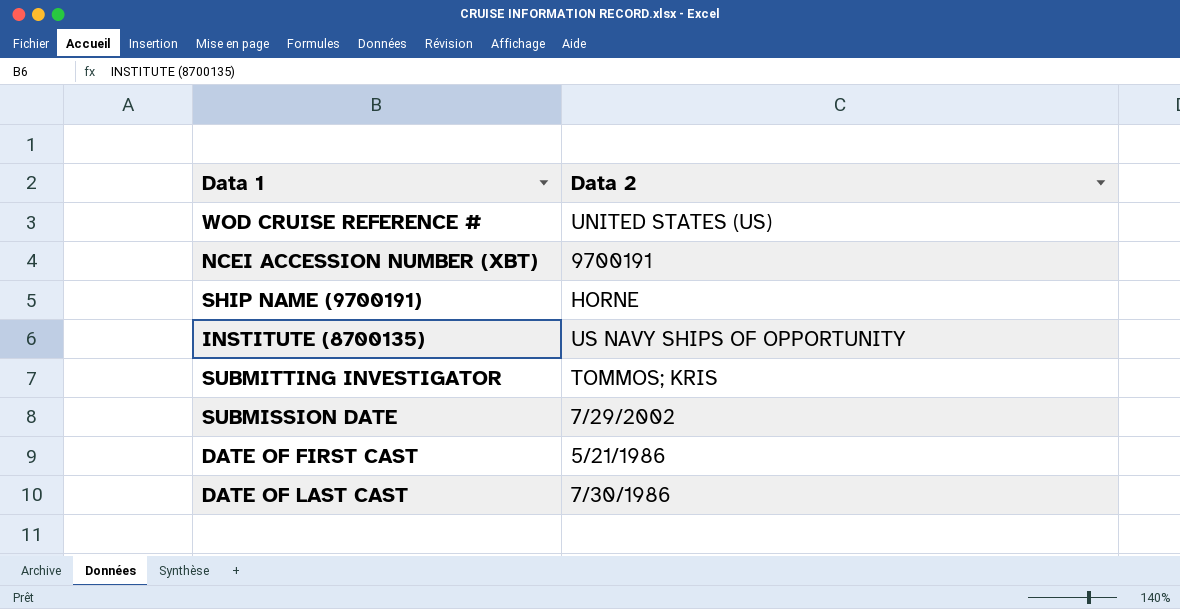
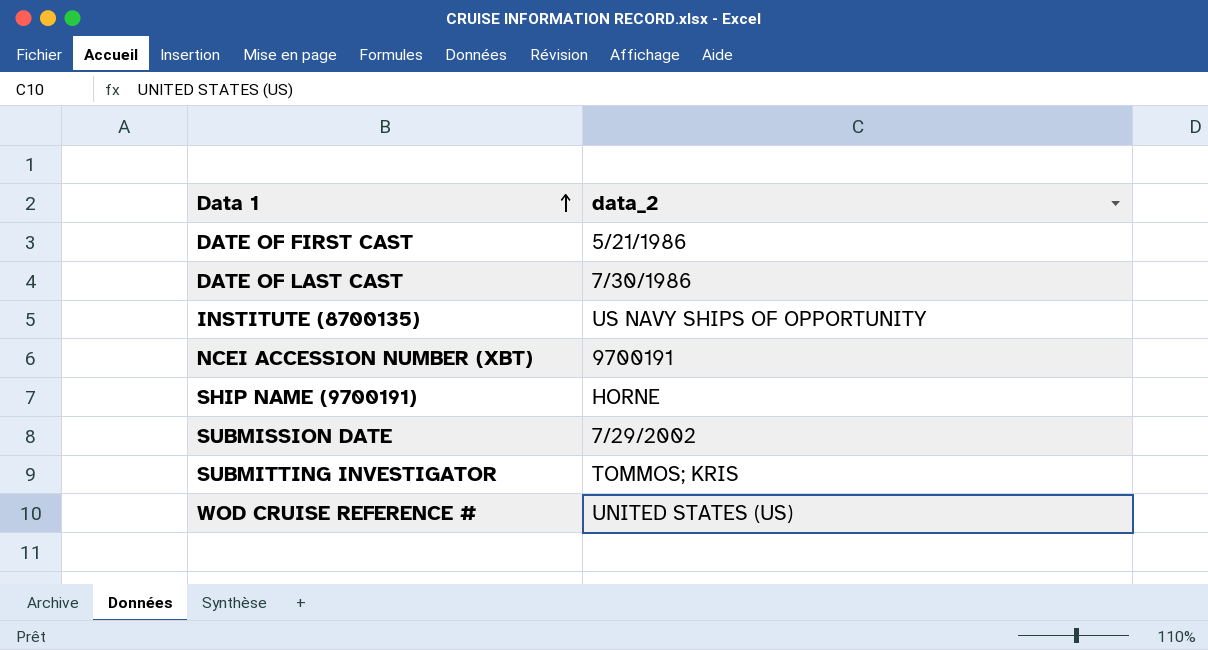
row order: none -> Data 1 ascending
column name: Data 2 -> data_2

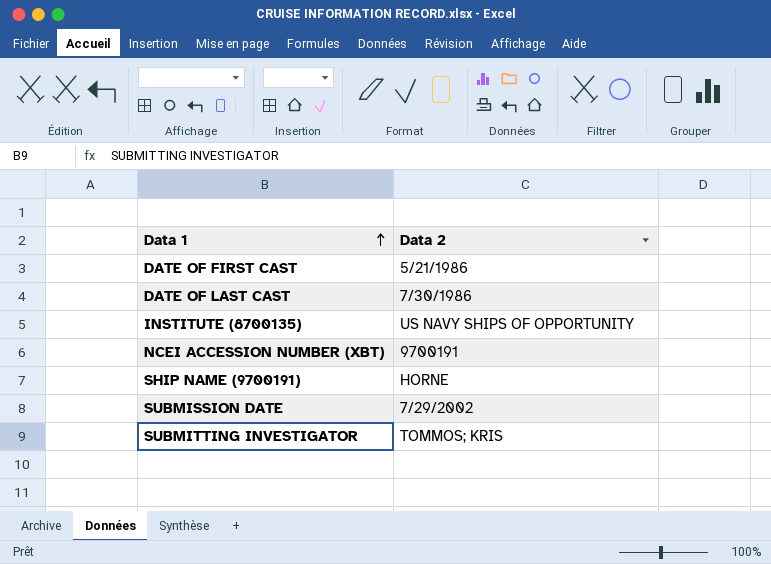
column name: data_2 -> Data 2
row WOD CRUISE REFERENCE #: UNITED STATES (US) -> none

